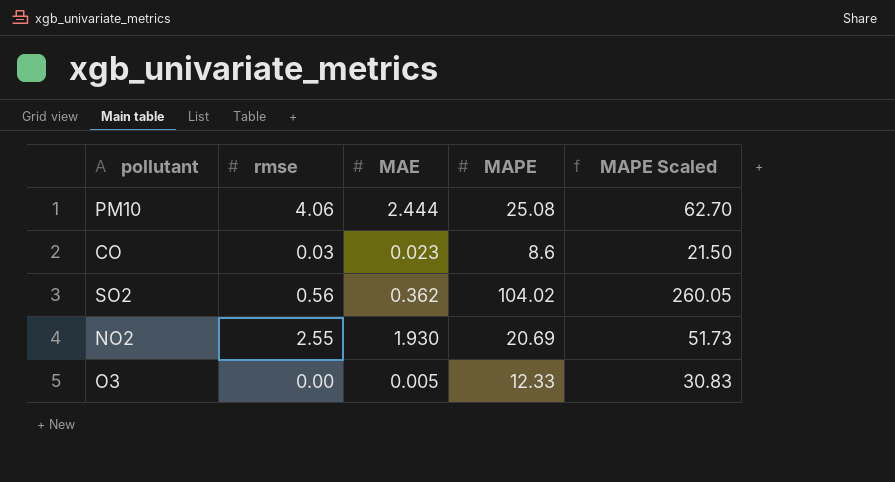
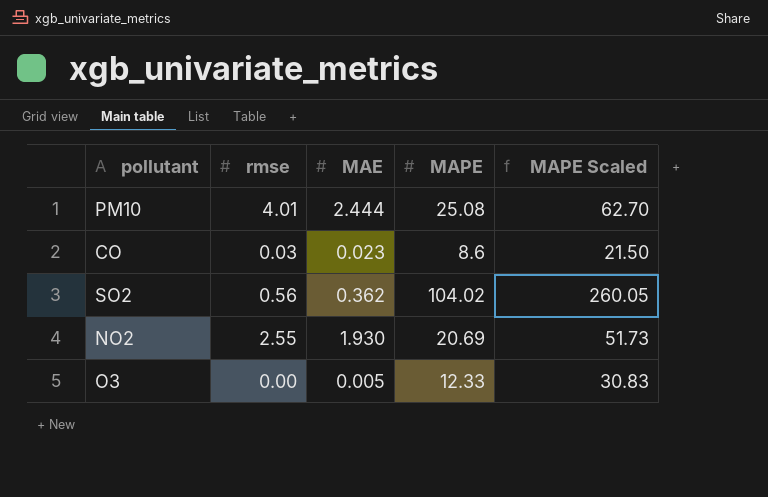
PM10 | rmse: 4.06 -> 4.01

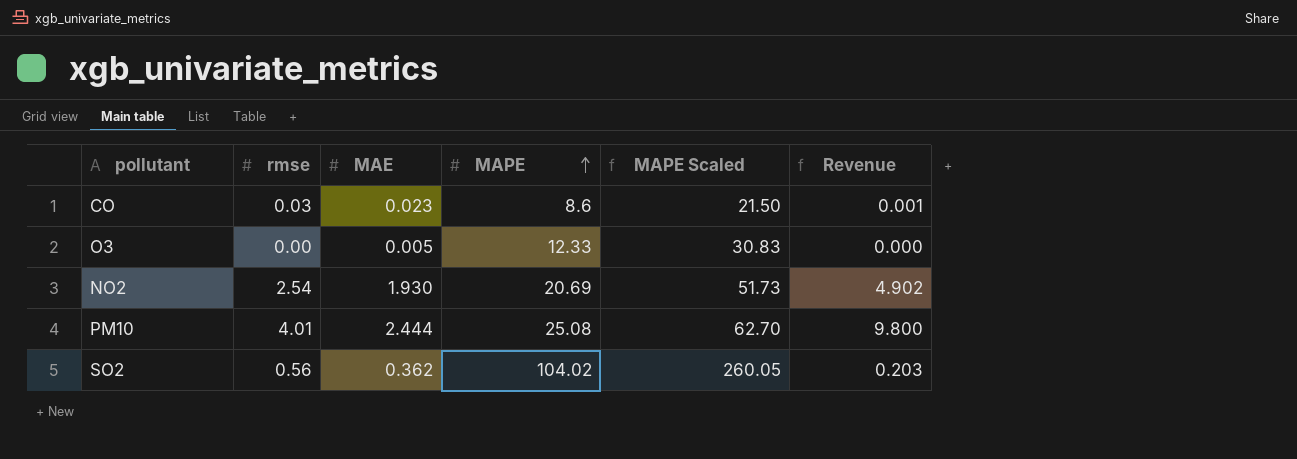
row order: none -> MAPE ascending
column Revenue | formula: none -> [rmse] * [MAE]
NO2 | rmse: 2.55 -> 2.54

